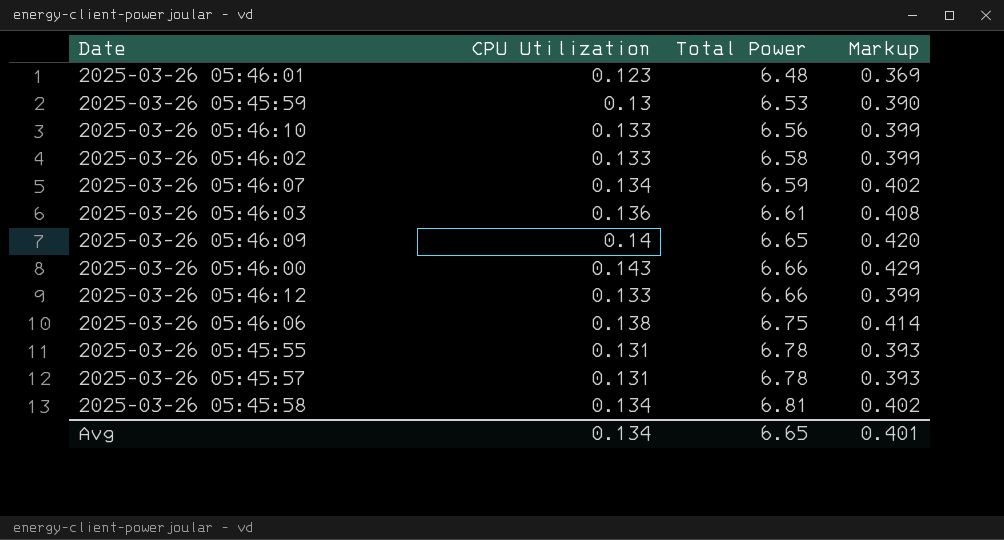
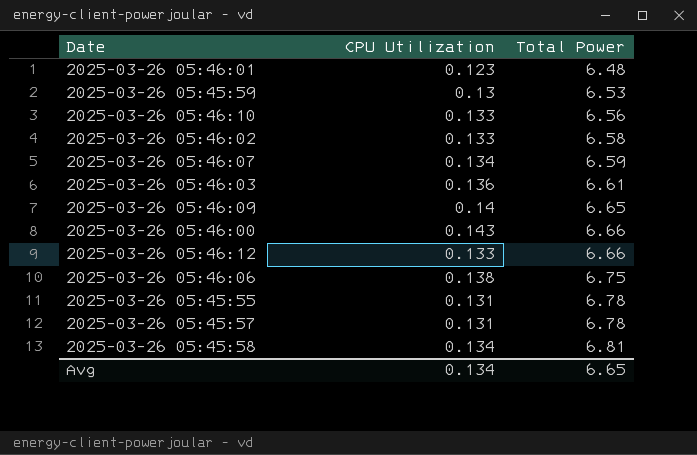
column Markup | formula: [CPU Utilization] * 3 -> none

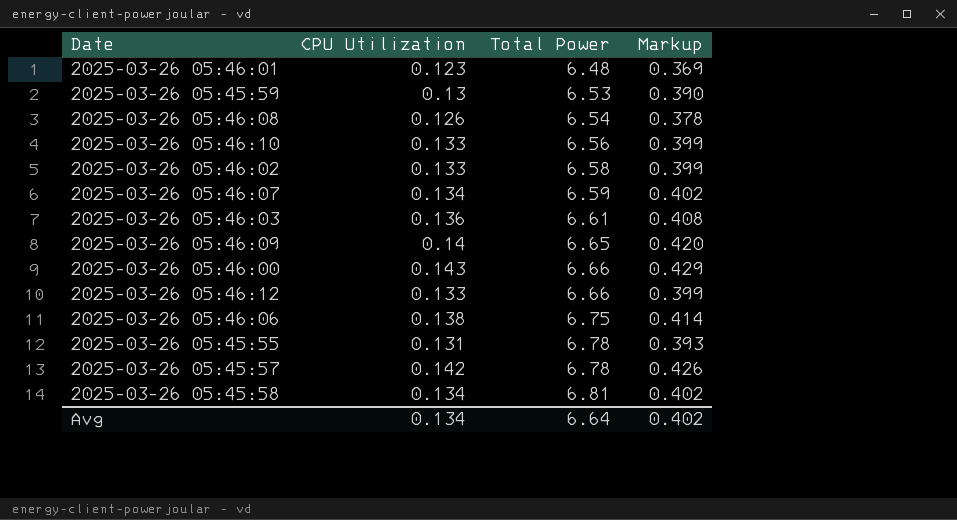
column Markup | formula: none -> [CPU Utilization] * 3
row 2025-03-26 05:46:08: none -> 0.126 | 6.54 | 0.378
2025-03-26 05:45:57 | CPU Utilization: 0.131 -> 0.142
Avg | Total Power: 6.65 -> 6.64

